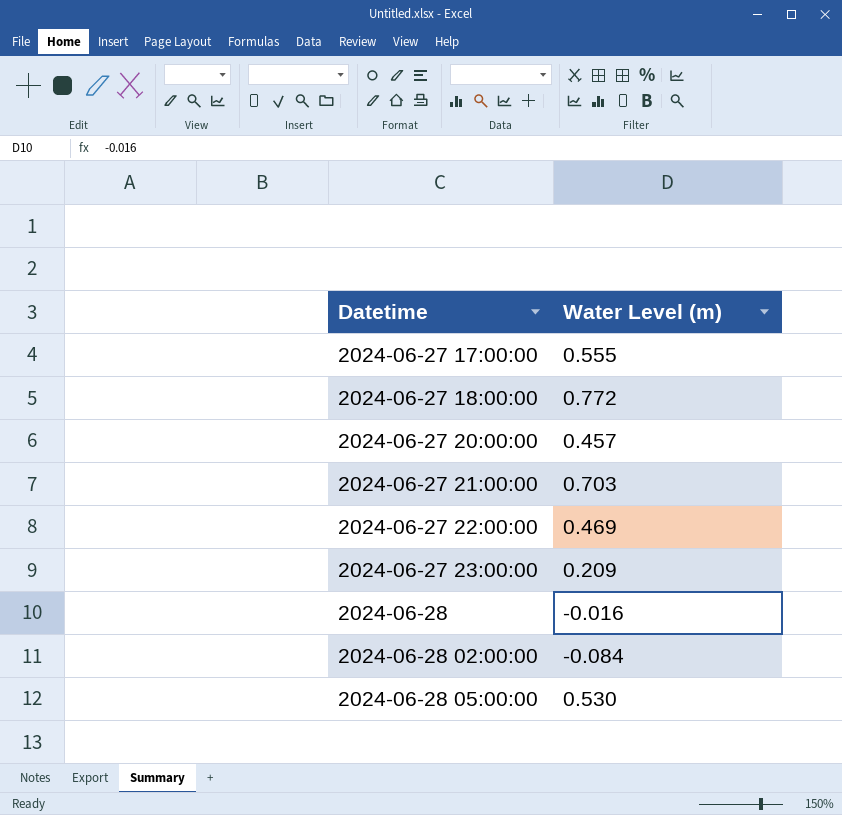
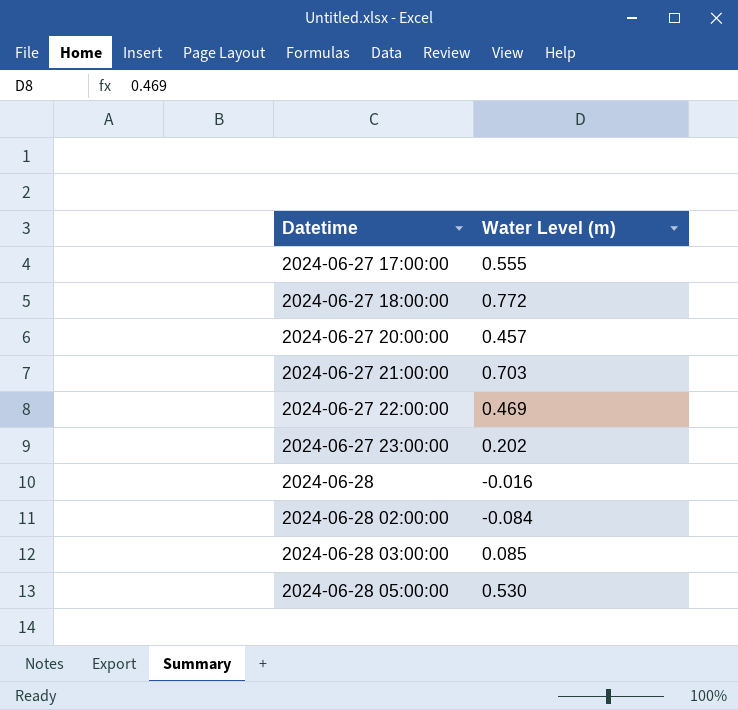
2024-06-27 23:00:00 | Water Level (m): 0.209 -> 0.202
row 2024-06-28 03:00:00: none -> 0.085

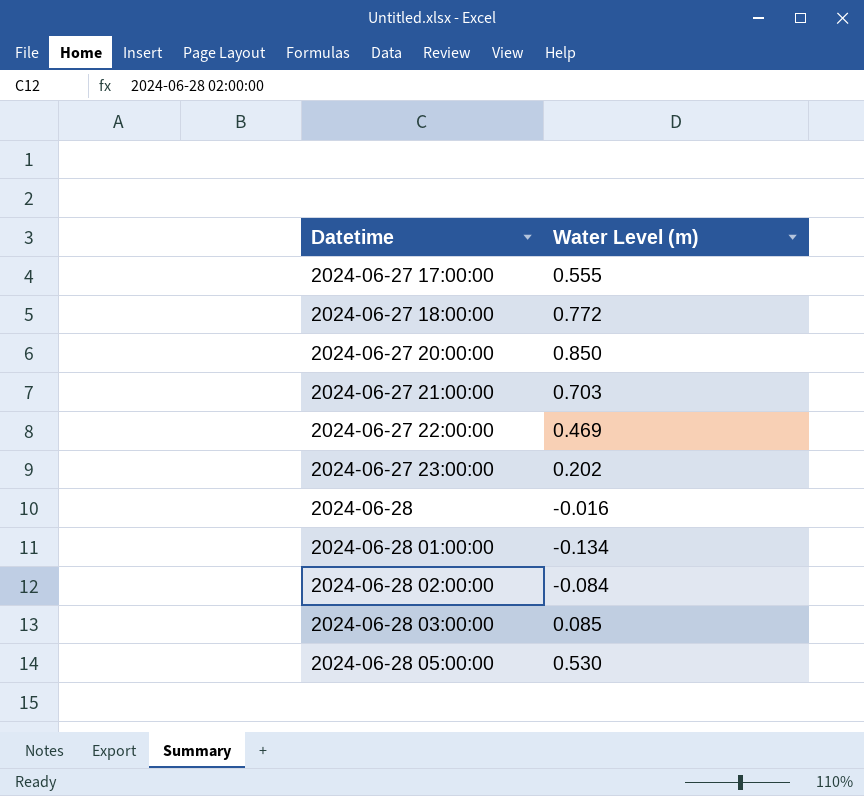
2024-06-27 20:00:00 | Water Level (m): 0.457 -> 0.850
row 2024-06-28 01:00:00: none -> -0.134

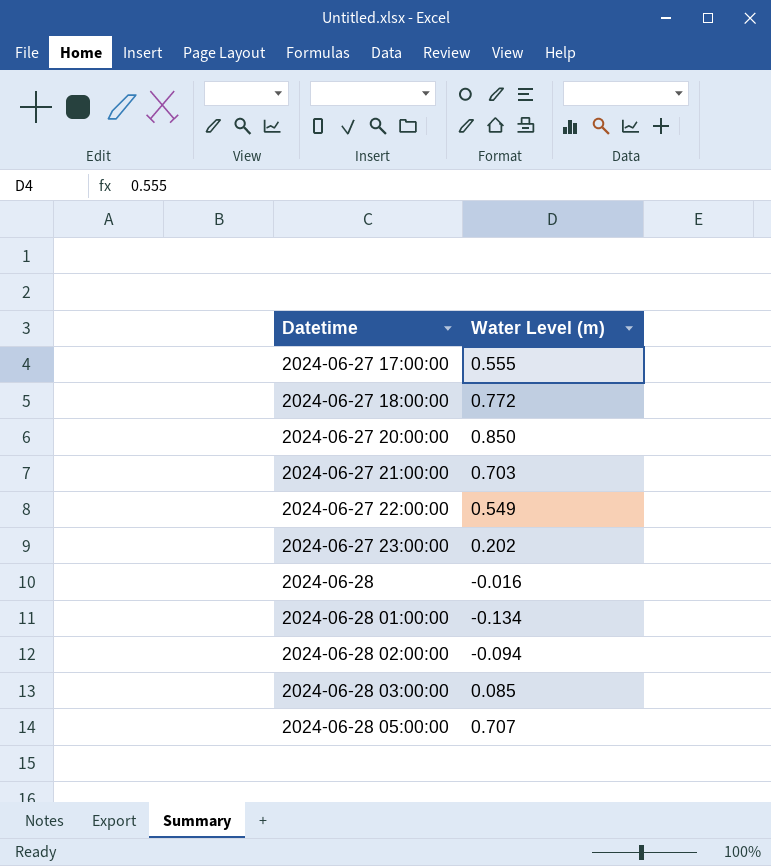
2024-06-27 22:00:00 | Water Level (m): 0.469 -> 0.549
2024-06-28 02:00:00 | Water Level (m): -0.084 -> -0.094
2024-06-28 05:00:00 | Water Level (m): 0.530 -> 0.707

